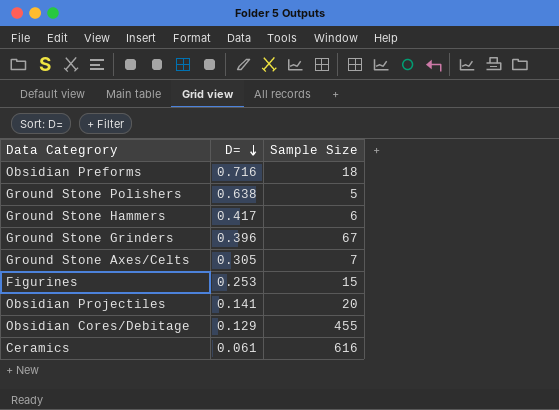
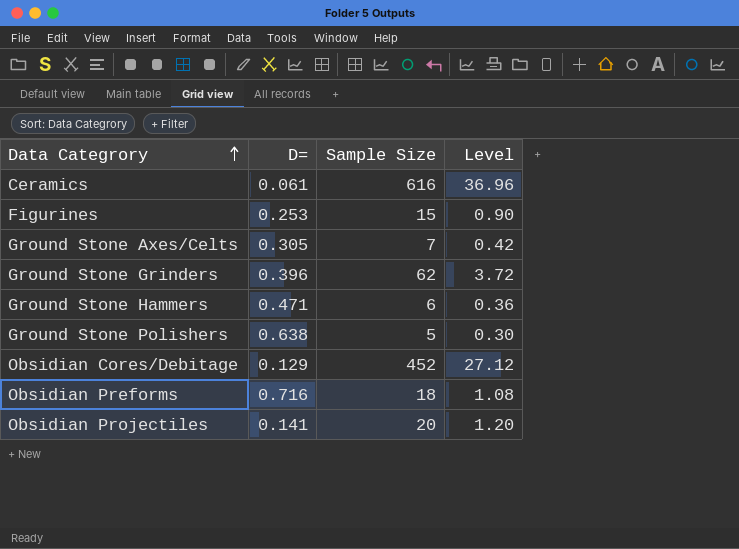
row order: D= descending -> Data Categrory ascending
column Level | formula: none -> [Sample Size] * 0.06
Ground Stone Grinders | Sample Size: 67 -> 62
Ground Stone Hammers | D=: 0.417 -> 0.471
Obsidian Cores/Debitage | Sample Size: 455 -> 452

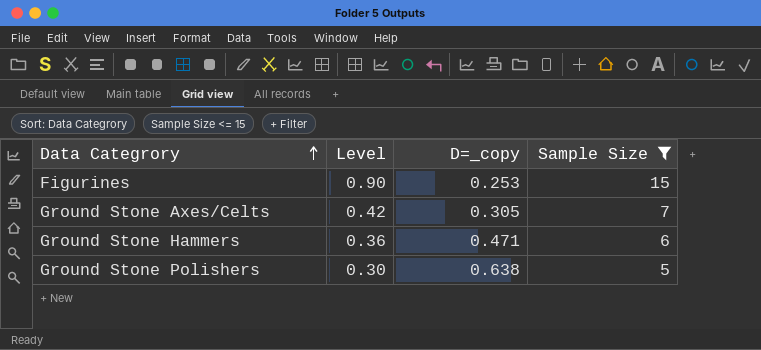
filter: none -> Sample Size <= 15
column Level | position: 4 -> 2
column name: D= -> D=_copy

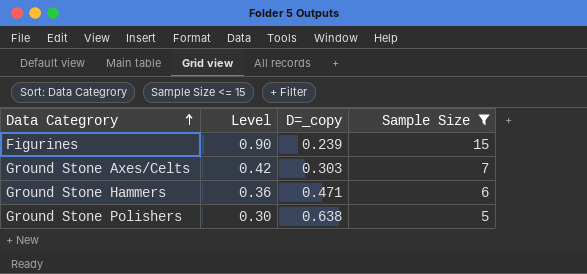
Figurines | D=_copy: 0.253 -> 0.239
Ground Stone Axes/Celts | D=_copy: 0.305 -> 0.303

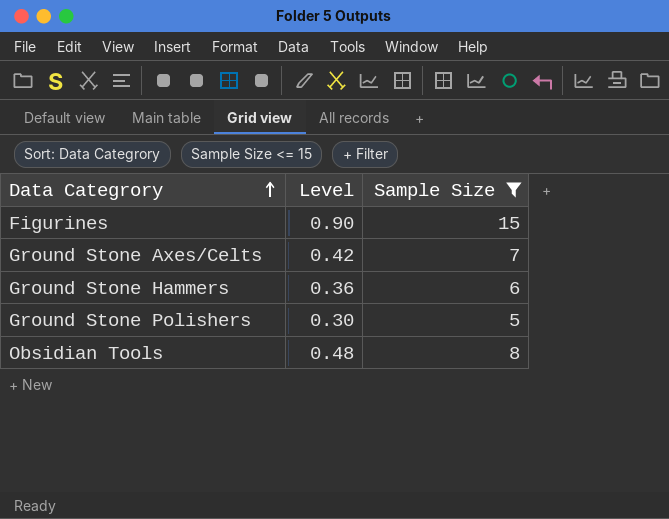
column D=_copy | position: 3 -> none
row Obsidian Tools: none -> 0.48 | 8

